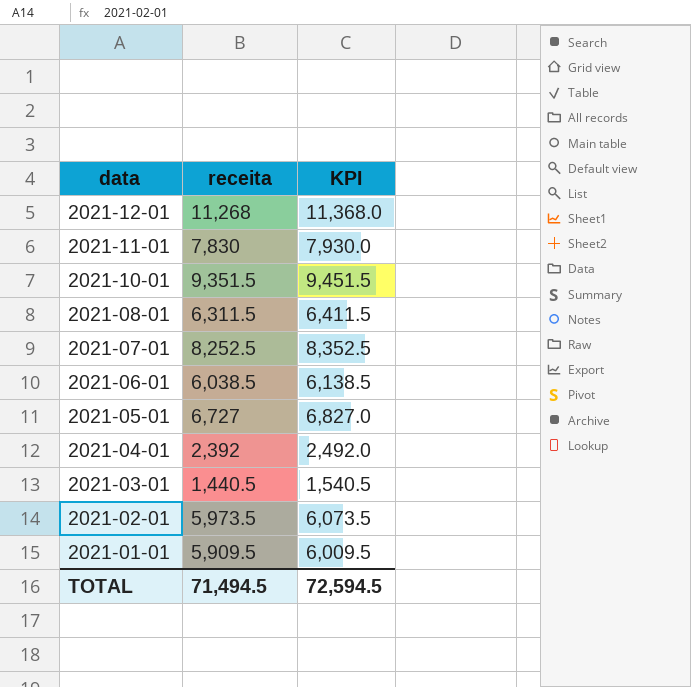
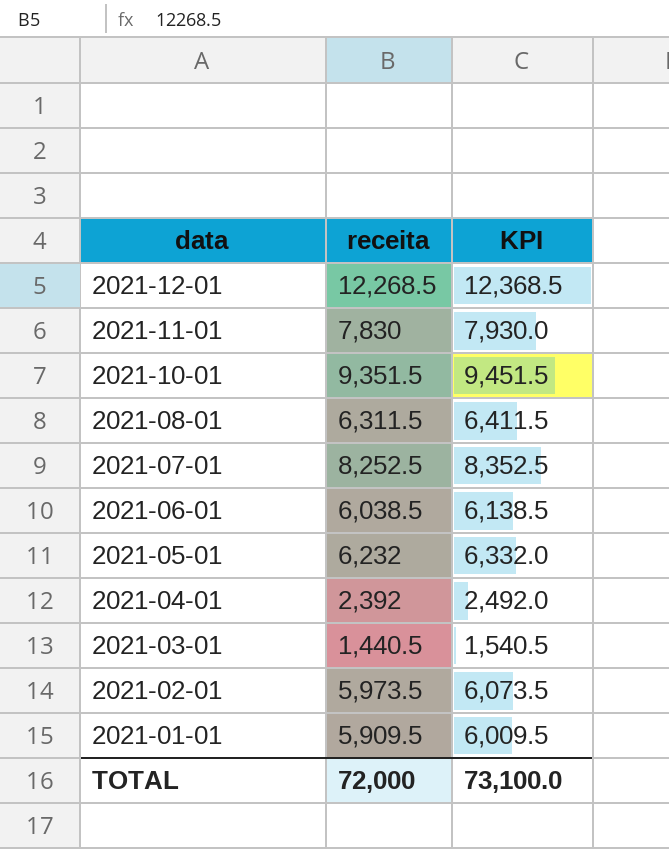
2021-12-01 | receita: 11,268 -> 12,268.5
2021-12-01 | KPI: 11,368.0 -> 12,368.5
2021-05-01 | receita: 6,727 -> 6,232
2021-05-01 | KPI: 6,827.0 -> 6,332.0
TOTAL | receita: 71,494.5 -> 72,000
TOTAL | KPI: 72,594.5 -> 73,100.0

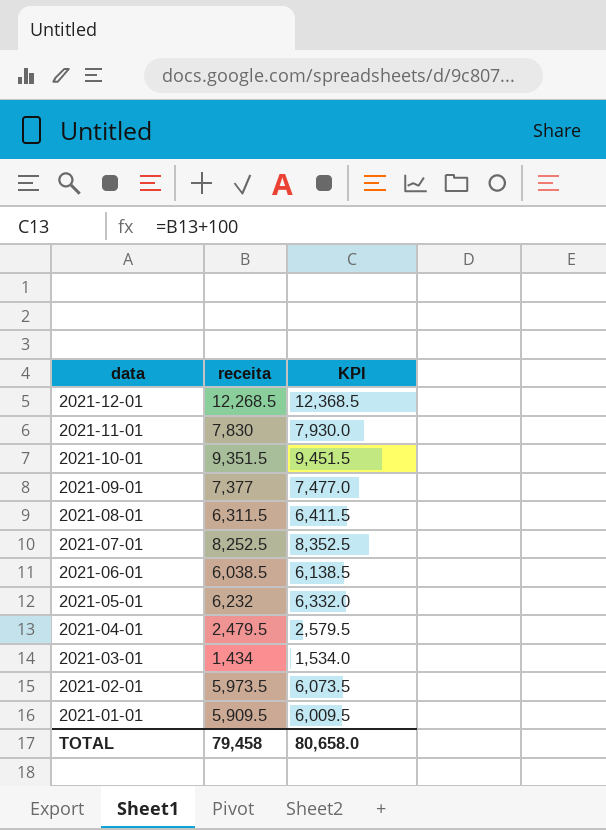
row 2021-09-01: none -> 7,377 | 7,477.0
2021-04-01 | receita: 2,392 -> 2,479.5
2021-04-01 | KPI: 2,492.0 -> 2,579.5
2021-03-01 | receita: 1,440.5 -> 1,434
2021-03-01 | KPI: 1,540.5 -> 1,534.0
TOTAL | receita: 72,000 -> 79,458
TOTAL | KPI: 73,100.0 -> 80,658.0

